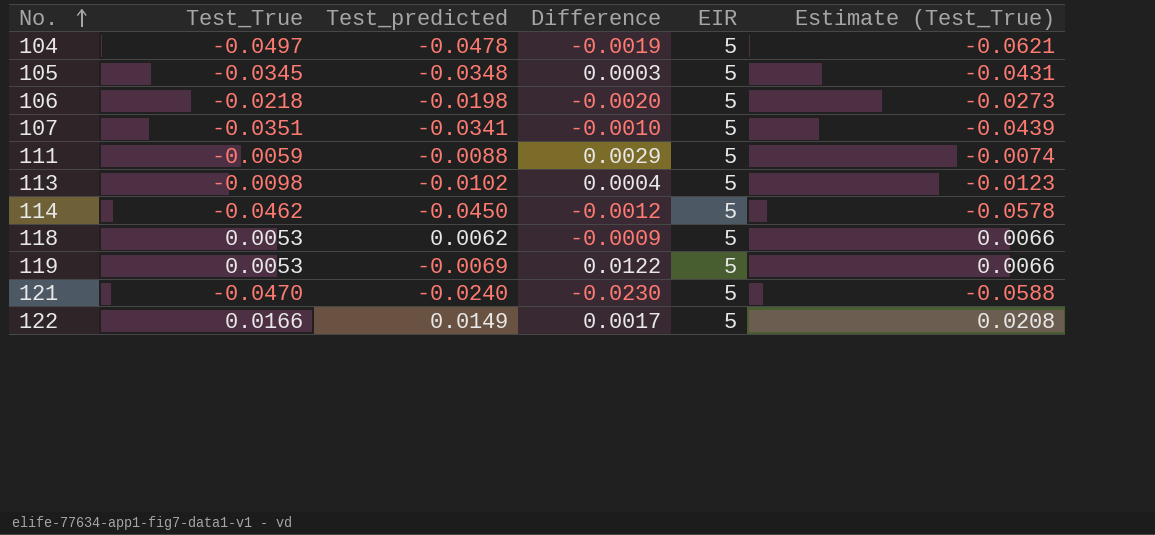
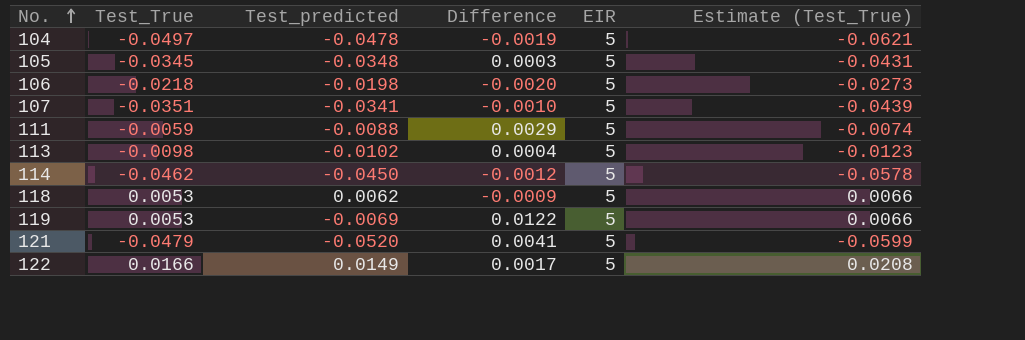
121 | Test_True: -0.0470 -> -0.0479
121 | Test_predicted: -0.0240 -> -0.0520
121 | Difference: -0.0230 -> 0.0041
121 | Estimate (Test_True): -0.0588 -> -0.0599

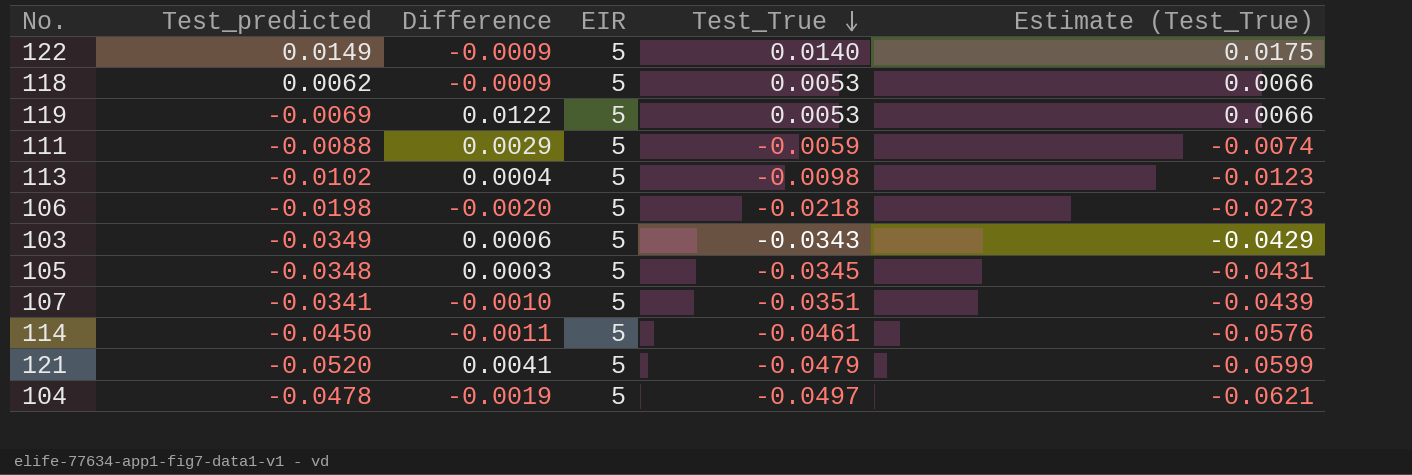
row order: No. ascending -> Test_True descending
column Test_True | position: 2 -> 5
122 | Difference: 0.0017 -> -0.0009
122 | Test_True: 0.0166 -> 0.0140
122 | Estimate (Test_True): 0.0208 -> 0.0175
row 103: none -> -0.0349 | 0.0006 | 5 | -0.0343 | -0.0429
114 | Difference: -0.0012 -> -0.0011
114 | Test_True: -0.0462 -> -0.0461
114 | Estimate (Test_True): -0.0578 -> -0.0576

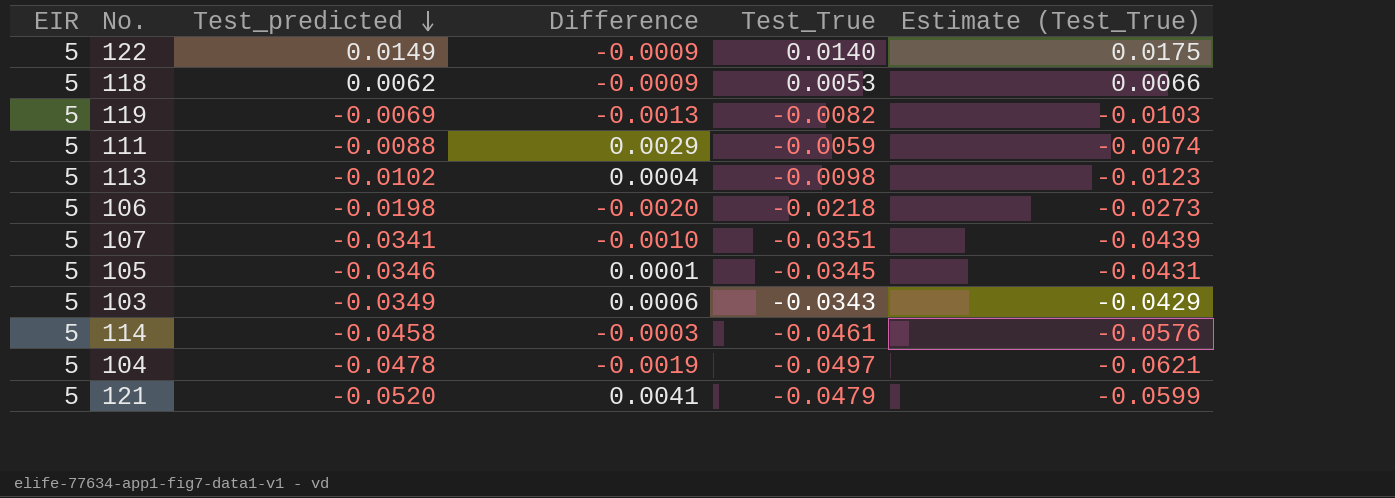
row order: Test_True descending -> Test_predicted descending
column EIR | position: 4 -> 1
119 | Difference: 0.0122 -> -0.0013
119 | Test_True: 0.0053 -> -0.0082
119 | Estimate (Test_True): 0.0066 -> -0.0103
105 | Test_predicted: -0.0348 -> -0.0346
105 | Difference: 0.0003 -> 0.0001
114 | Test_predicted: -0.0450 -> -0.0458
114 | Difference: -0.0011 -> -0.0003

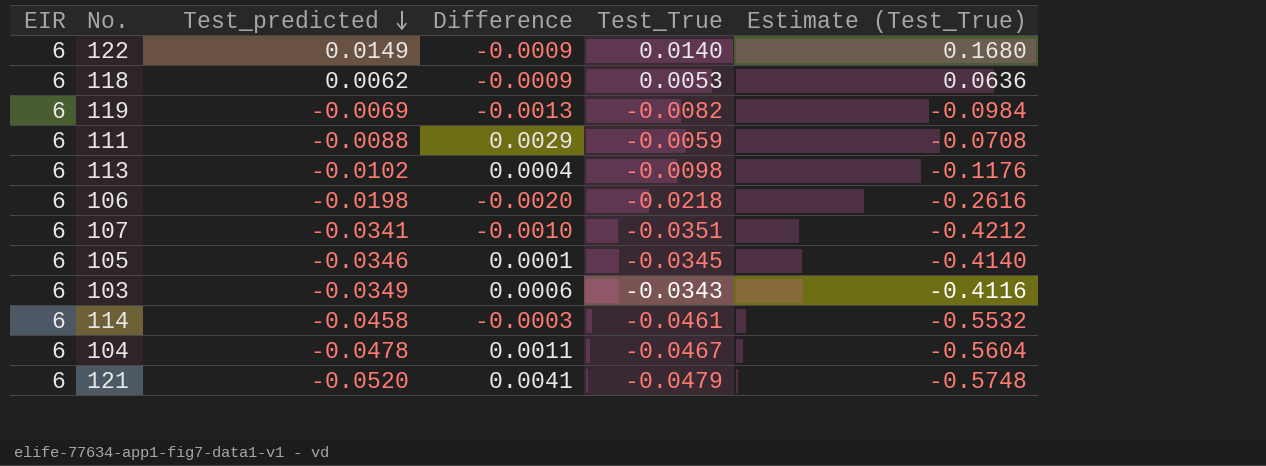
column Estimate (Test_True) | formula: [Test_True] * 1.25 -> [Test_True] * 12
122 | EIR: 5 -> 6
118 | EIR: 5 -> 6
119 | EIR: 5 -> 6
111 | EIR: 5 -> 6
113 | EIR: 5 -> 6
106 | EIR: 5 -> 6
107 | EIR: 5 -> 6
105 | EIR: 5 -> 6
103 | EIR: 5 -> 6
114 | EIR: 5 -> 6
104 | EIR: 5 -> 6
104 | Difference: -0.0019 -> 0.0011
104 | Test_True: -0.0497 -> -0.0467
121 | EIR: 5 -> 6

